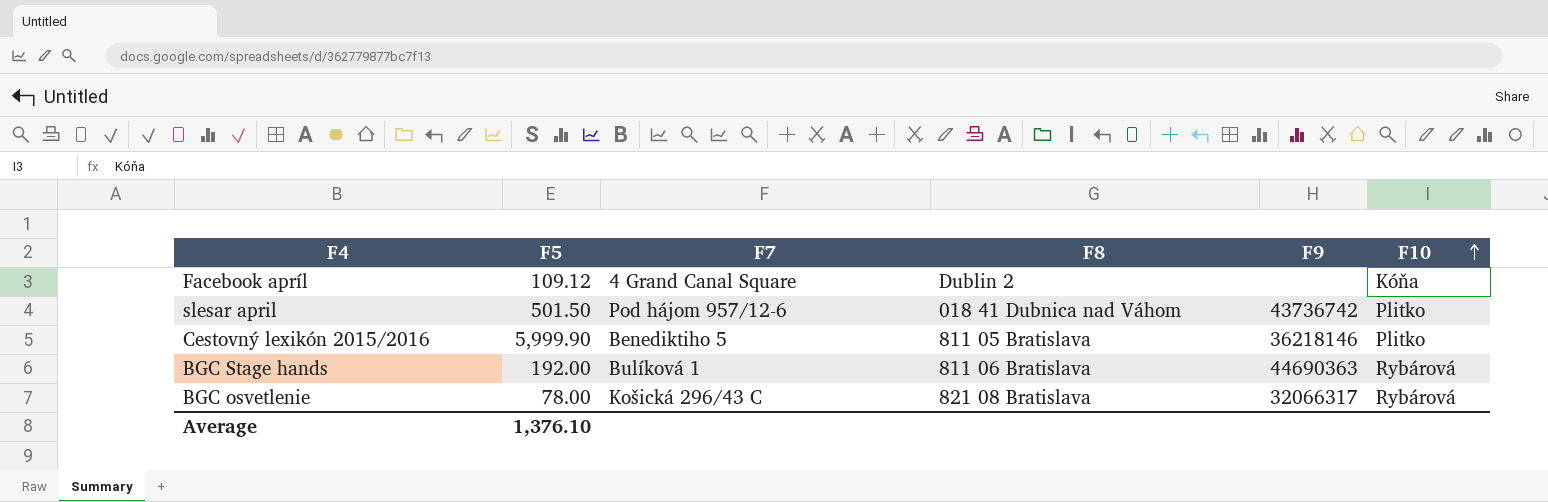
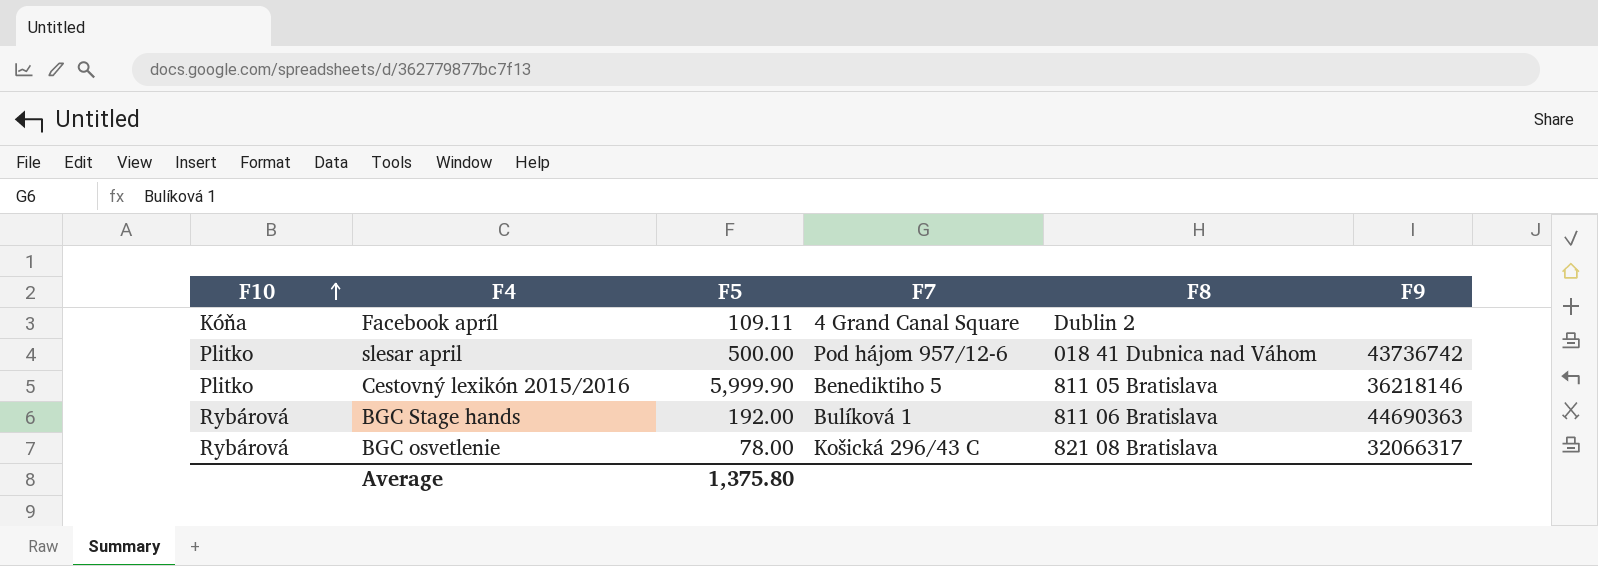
column F10 | position: 6 -> 1
Facebook apríl | F5: 109.12 -> 109.11
slesar april | F5: 501.50 -> 500.00
Average | F5: 1,376.10 -> 1,375.80

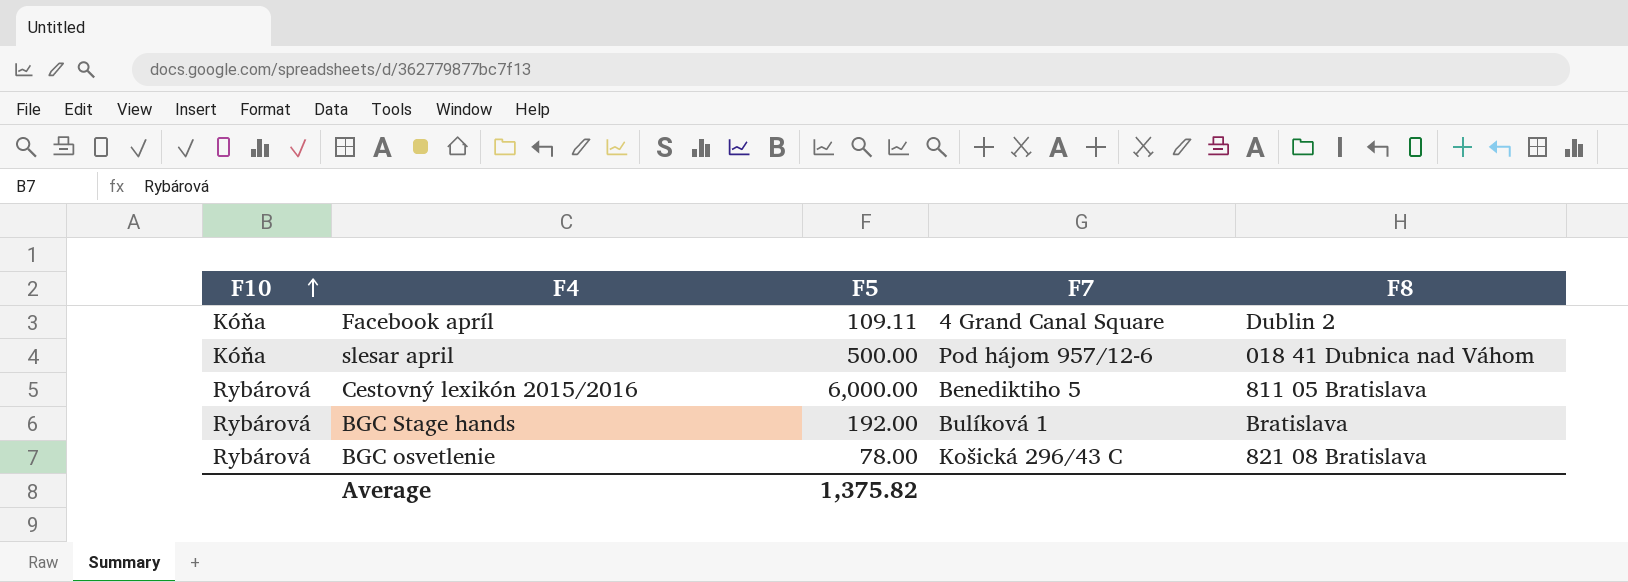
column F9 | position: 6 -> none
slesar april | F10: Plitko -> Kóňa
Cestovný lexikón 2015/2016 | F10: Plitko -> Rybárová
Cestovný lexikón 2015/2016 | F5: 5,999.90 -> 6,000.00
BGC Stage hands | F8: 811 06 Bratislava -> Bratislava
Average | F5: 1,375.80 -> 1,375.82

